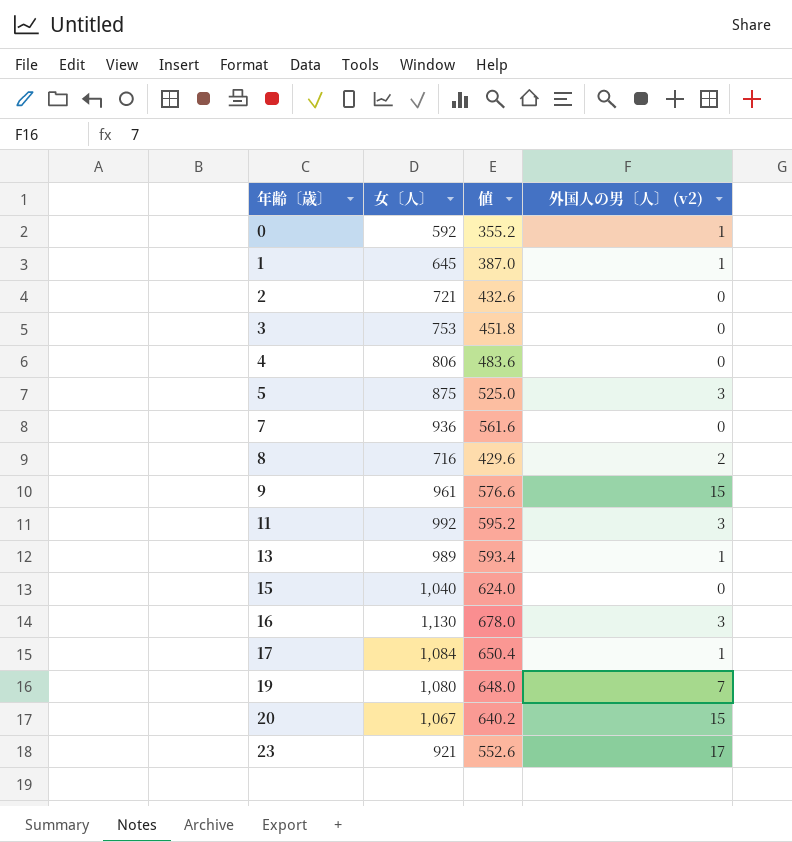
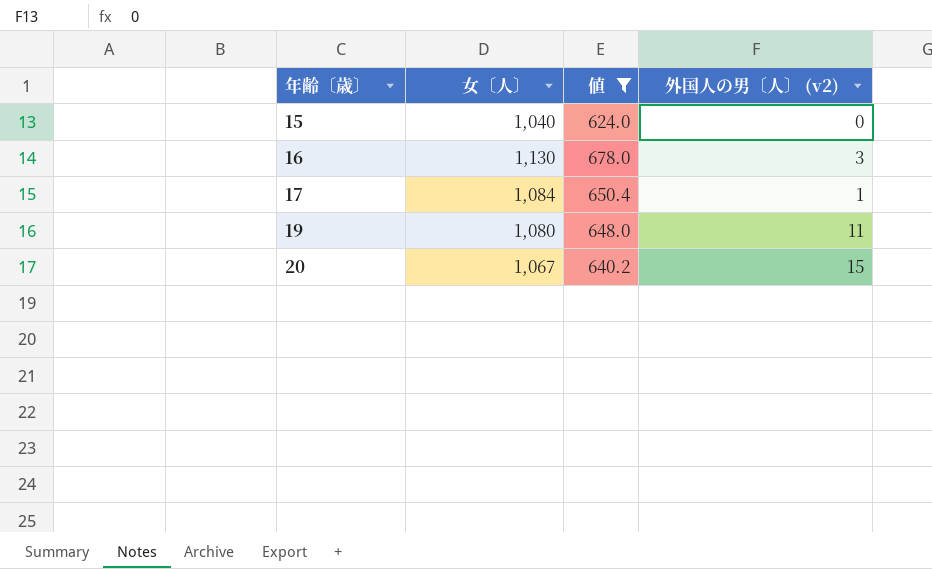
filter: none -> 値 >= 624.0
19 | 外国人の男〔人〕 (v2): 7 -> 11

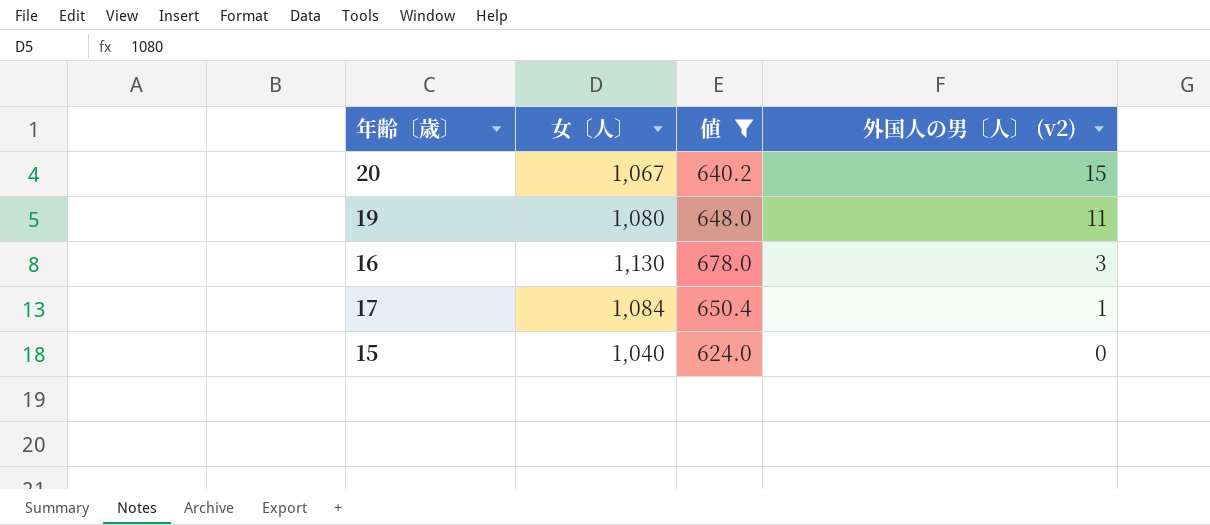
row order: 年齢〔歳〕 ascending -> 外国人の男〔人〕 (v2) descending

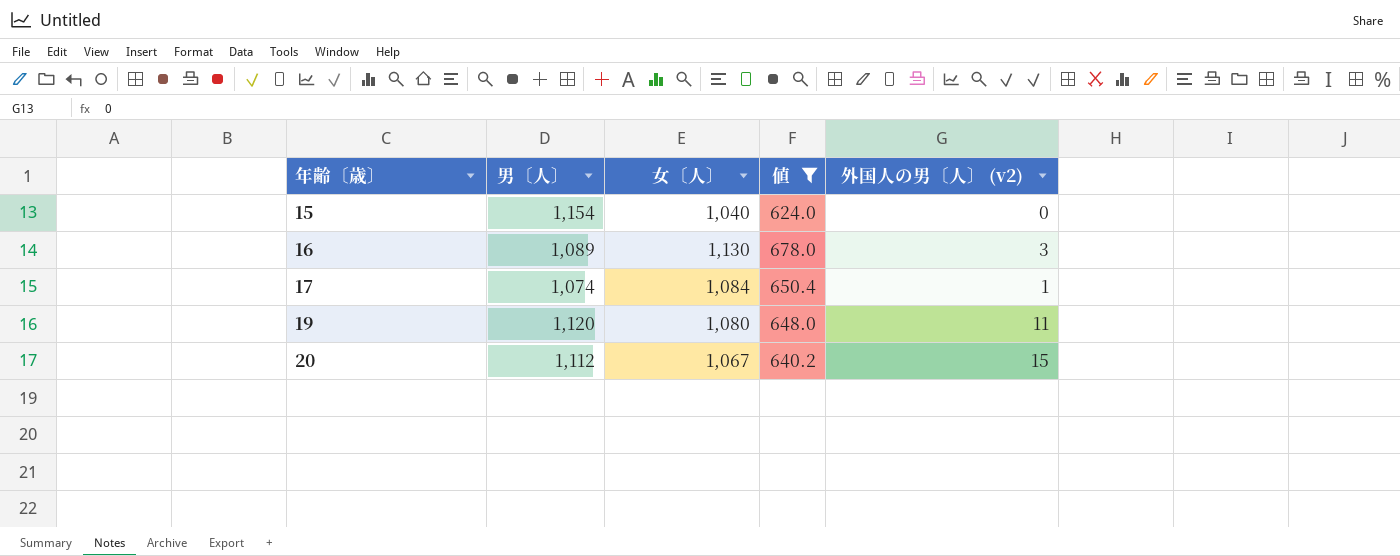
row order: 外国人の男〔人〕 (v2) descending -> 年齢〔歳〕 ascending
column 男〔人〕 | position: none -> 2

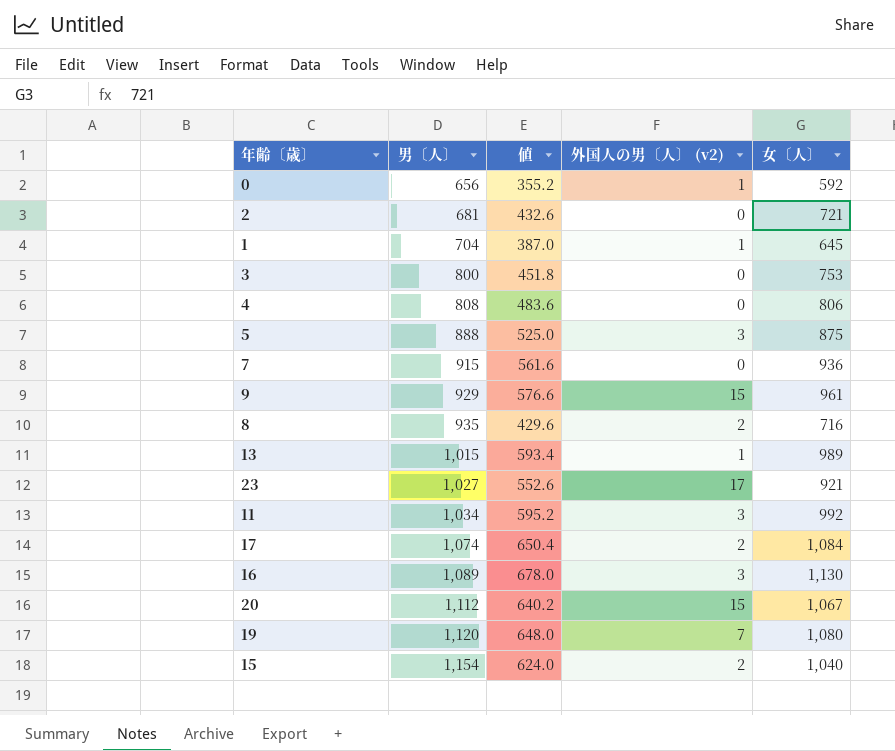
filter: 値 >= 624.0 -> none
row order: 年齢〔歳〕 ascending -> 男〔人〕 ascending
column 女〔人〕 | position: 3 -> 5
17 | 外国人の男〔人〕 (v2): 1 -> 2
19 | 外国人の男〔人〕 (v2): 11 -> 7
15 | 外国人の男〔人〕 (v2): 0 -> 2

